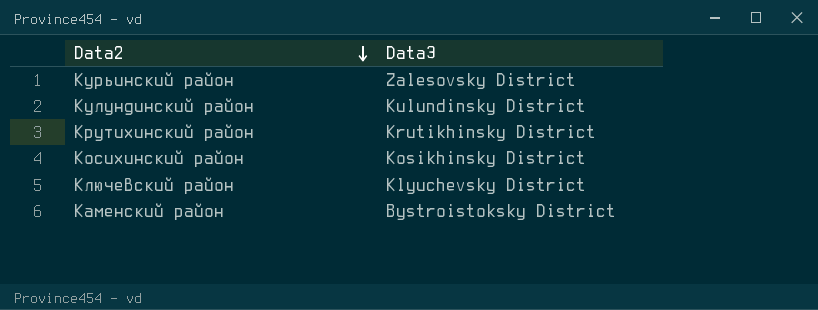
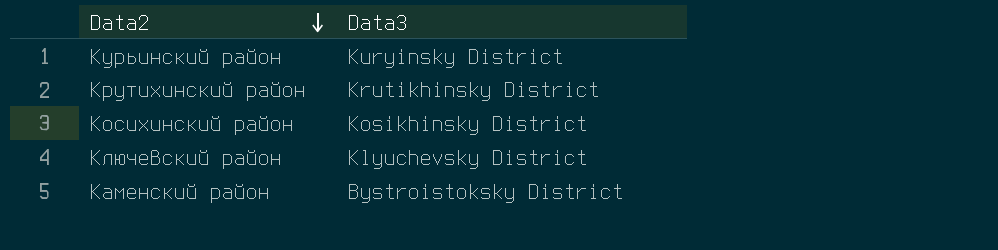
row Кулундинский район: Kulundinsky District -> none
Курьинский район | Data3: Zalesovsky District -> Kuryinsky District

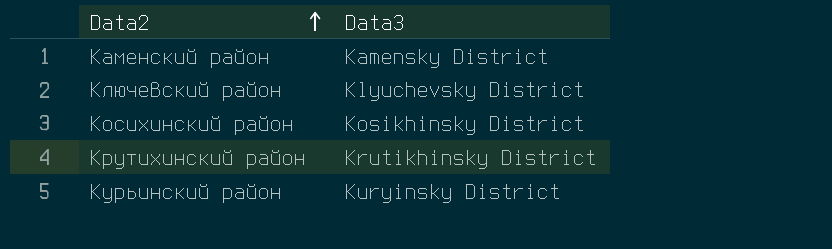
row order: Data2 descending -> Data2 ascending
Каменский район | Data3: Bystroistoksky District -> Kamensky District

